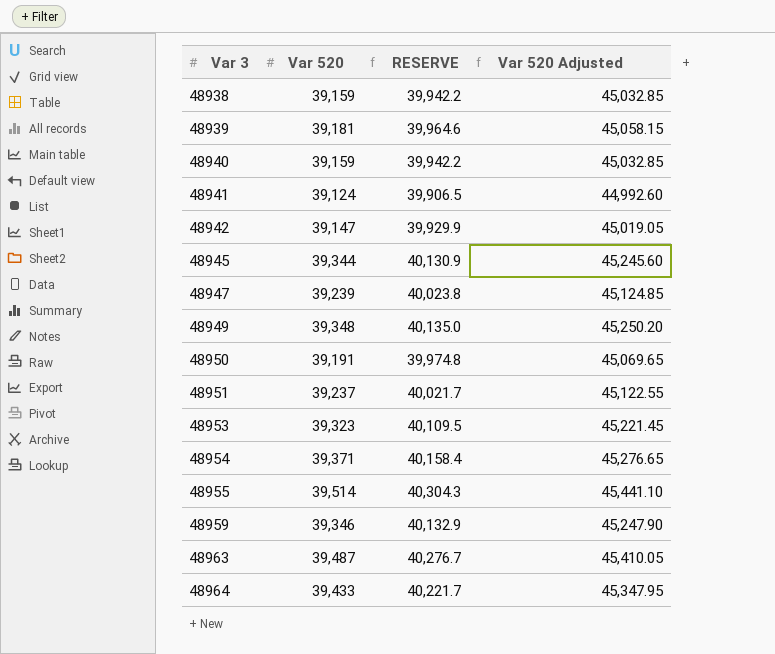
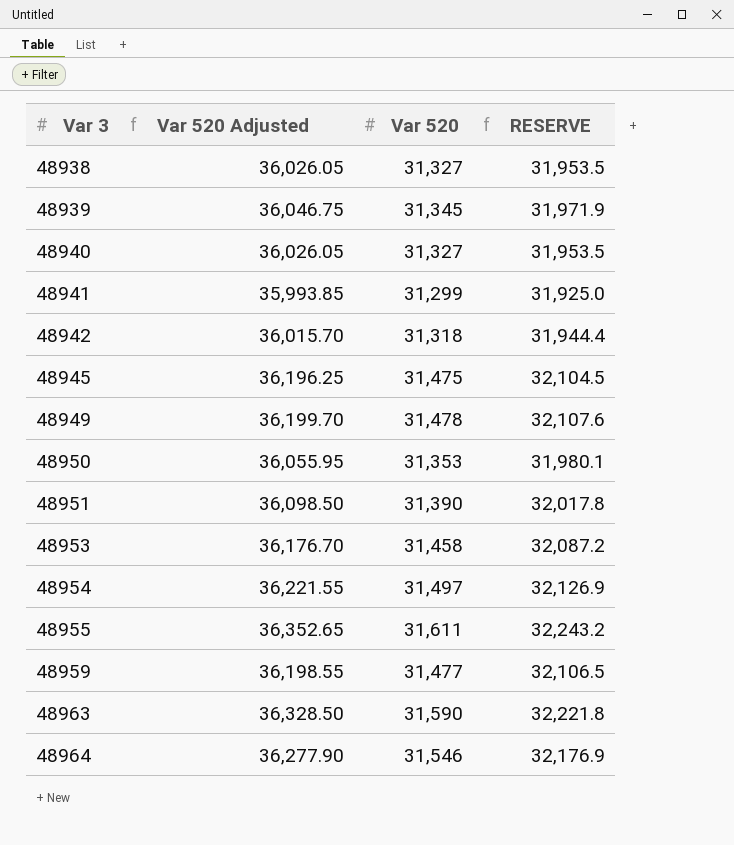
column Var 520 Adjusted | position: 4 -> 2
row 48947: 39,239 | 40,023.8 | 45,124.85 -> none
48938 | Var 520 Adjusted: 45,032.85 -> 36,026.05
48938 | Var 520: 39,159 -> 31,327
48938 | RESERVE: 39,942.2 -> 31,953.5
48939 | Var 520 Adjusted: 45,058.15 -> 36,046.75
48939 | Var 520: 39,181 -> 31,345
48939 | RESERVE: 39,964.6 -> 31,971.9
48940 | Var 520 Adjusted: 45,032.85 -> 36,026.05
48940 | Var 520: 39,159 -> 31,327
48940 | RESERVE: 39,942.2 -> 31,953.5
48941 | Var 520 Adjusted: 44,992.60 -> 35,993.85
48941 | Var 520: 39,124 -> 31,299
48941 | RESERVE: 39,906.5 -> 31,925.0
48942 | Var 520 Adjusted: 45,019.05 -> 36,015.70
48942 | Var 520: 39,147 -> 31,318
48942 | RESERVE: 39,929.9 -> 31,944.4
48945 | Var 520 Adjusted: 45,245.60 -> 36,196.25
48945 | Var 520: 39,344 -> 31,475
48945 | RESERVE: 40,130.9 -> 32,104.5
48949 | Var 520 Adjusted: 45,250.20 -> 36,199.70
48949 | Var 520: 39,348 -> 31,478
48949 | RESERVE: 40,135.0 -> 32,107.6
48950 | Var 520 Adjusted: 45,069.65 -> 36,055.95
48950 | Var 520: 39,191 -> 31,353
48950 | RESERVE: 39,974.8 -> 31,980.1
48951 | Var 520 Adjusted: 45,122.55 -> 36,098.50
48951 | Var 520: 39,237 -> 31,390
48951 | RESERVE: 40,021.7 -> 32,017.8
48953 | Var 520 Adjusted: 45,221.45 -> 36,176.70
48953 | Var 520: 39,323 -> 31,458
48953 | RESERVE: 40,109.5 -> 32,087.2
48954 | Var 520 Adjusted: 45,276.65 -> 36,221.55
48954 | Var 520: 39,371 -> 31,497
48954 | RESERVE: 40,158.4 -> 32,126.9
48955 | Var 520 Adjusted: 45,441.10 -> 36,352.65
48955 | Var 520: 39,514 -> 31,611
48955 | RESERVE: 40,304.3 -> 32,243.2
48959 | Var 520 Adjusted: 45,247.90 -> 36,198.55
48959 | Var 520: 39,346 -> 31,477
48959 | RESERVE: 40,132.9 -> 32,106.5
48963 | Var 520 Adjusted: 45,410.05 -> 36,328.50
48963 | Var 520: 39,487 -> 31,590
48963 | RESERVE: 40,276.7 -> 32,221.8
48964 | Var 520 Adjusted: 45,347.95 -> 36,277.90
48964 | Var 520: 39,433 -> 31,546
48964 | RESERVE: 40,221.7 -> 32,176.9

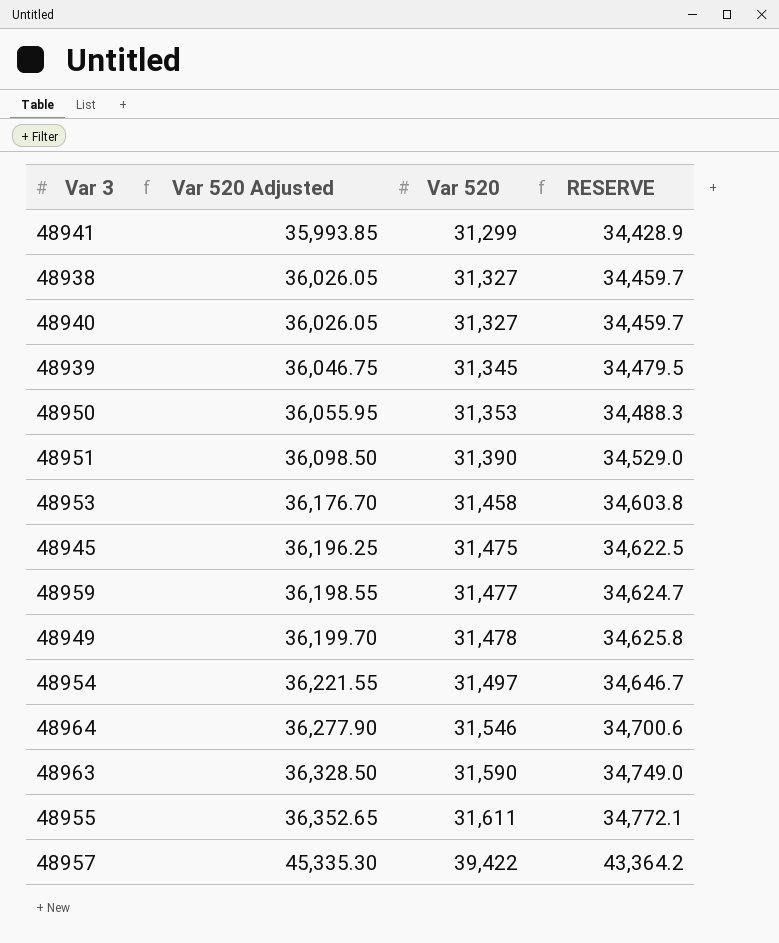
row order: Var 3 ascending -> Var 520 Adjusted ascending
column RESERVE | formula: [Var 520] * 1.02 -> [Var 520] * 1.1
row 48942: 36,015.70 | 31,318 | 31,944.4 -> none
row 48957: none -> 45,335.30 | 39,422 | 43,364.2

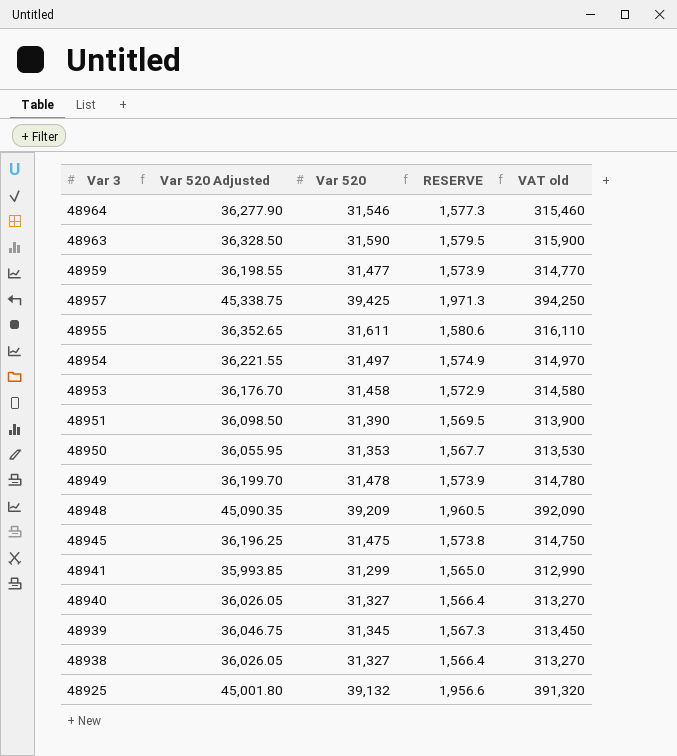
row order: Var 520 Adjusted ascending -> Var 3 descending
column RESERVE | formula: [Var 520] * 1.1 -> [Var 520] * 0.05
column VAT old | formula: none -> [Var 520] * 10
48957 | Var 520 Adjusted: 45,335.30 -> 45,338.75
48957 | Var 520: 39,422 -> 39,425
row 48948: none -> 45,090.35 | 39,209 | 1,960.5 | 392,090
row 48925: none -> 45,001.80 | 39,132 | 1,956.6 | 391,320

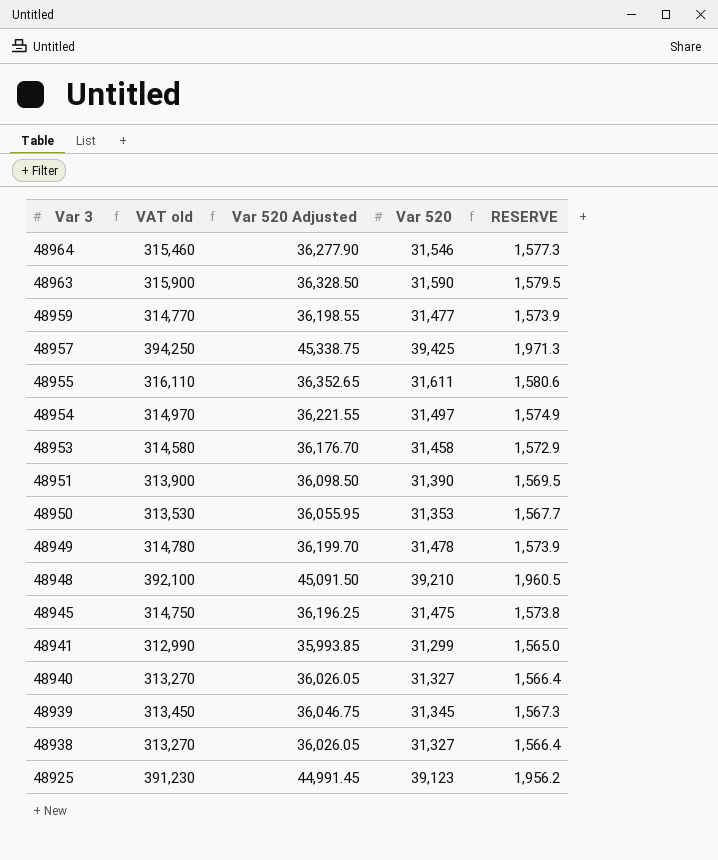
column VAT old | position: 5 -> 2
48948 | VAT old: 392,090 -> 392,100
48948 | Var 520 Adjusted: 45,090.35 -> 45,091.50
48948 | Var 520: 39,209 -> 39,210
48925 | VAT old: 391,320 -> 391,230
48925 | Var 520 Adjusted: 45,001.80 -> 44,991.45
48925 | Var 520: 39,132 -> 39,123
48925 | RESERVE: 1,956.6 -> 1,956.2

